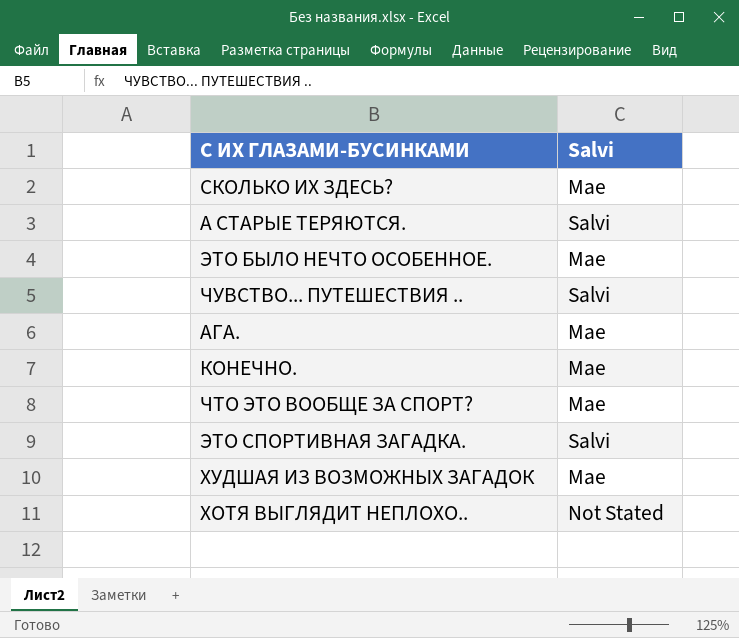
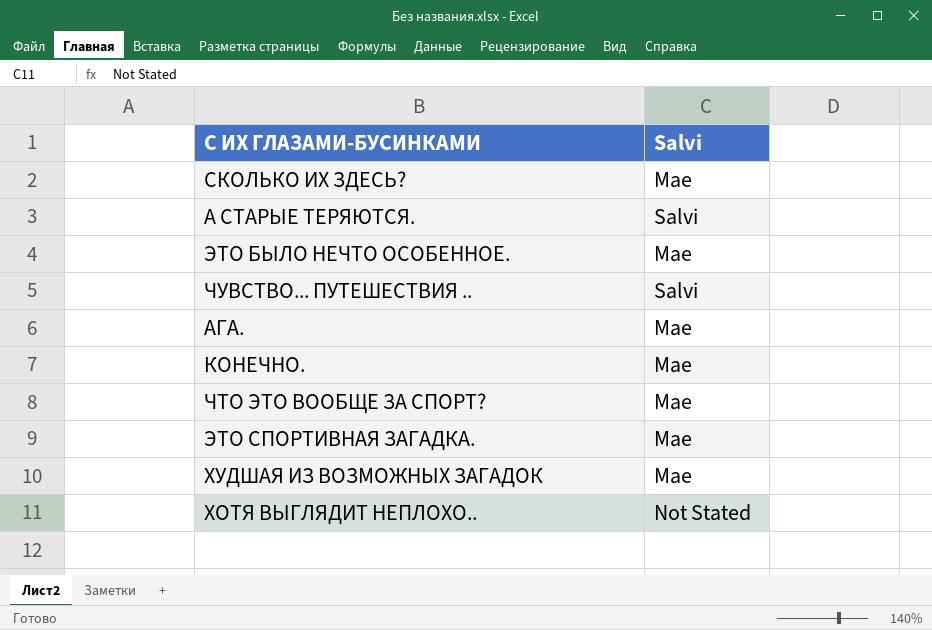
ЭТО СПОPТИВНАЯ ЗАГАДКА. | Salvi: Salvi -> Mae

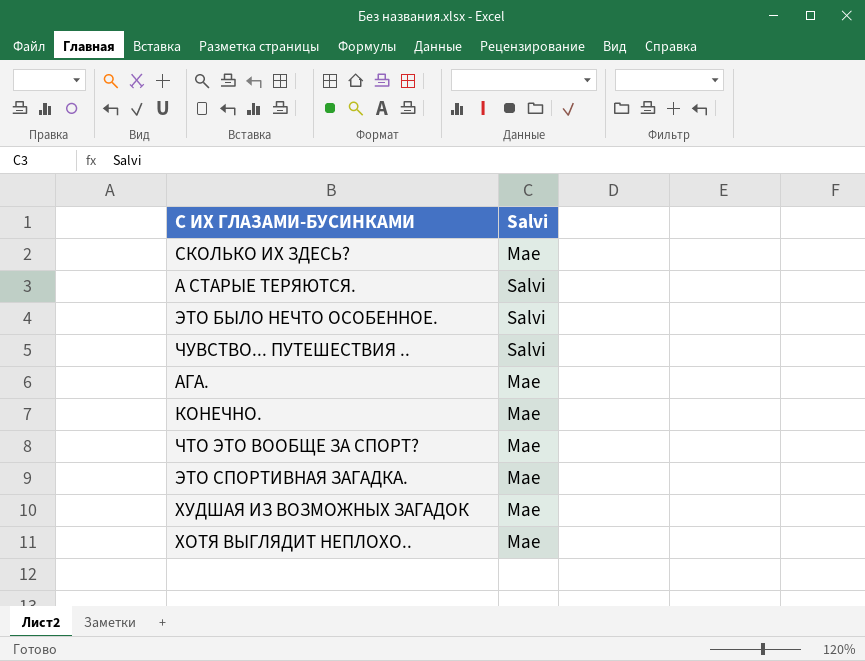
ЭТО БЫЛО НЕЧТО ОСОБЕННОЕ. | Salvi: Mae -> Salvi
ХОТЯ ВЫГЛЯДИТ НЕПЛОХО.. | Salvi: Not Stated -> Mae

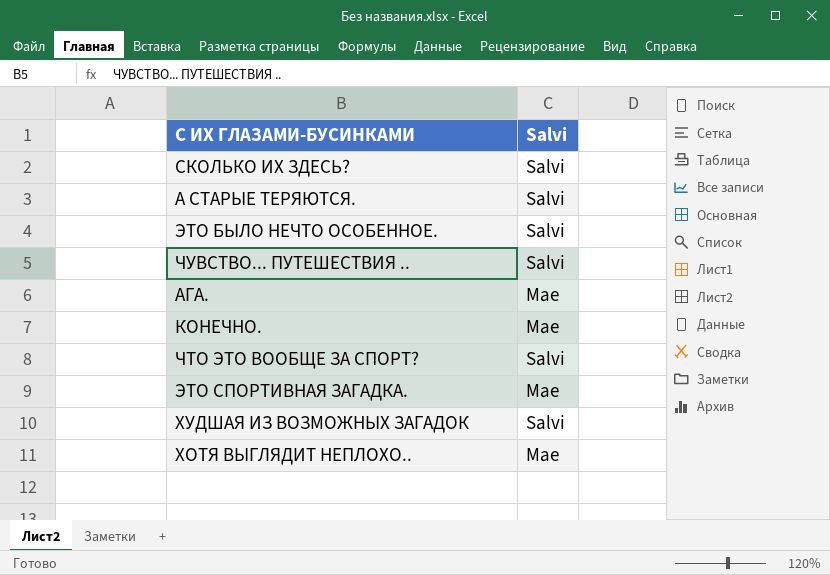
СКОЛЬКО ИХ ЗДЕСЬ? | Salvi: Mae -> Salvi
ЧТО ЭТО ВООБЩЕ ЗА СПОPТ? | Salvi: Mae -> Salvi
ХУДШАЯ ИЗ ВОЗМОЖНЫХ ЗАГАДОК | Salvi: Mae -> Salvi

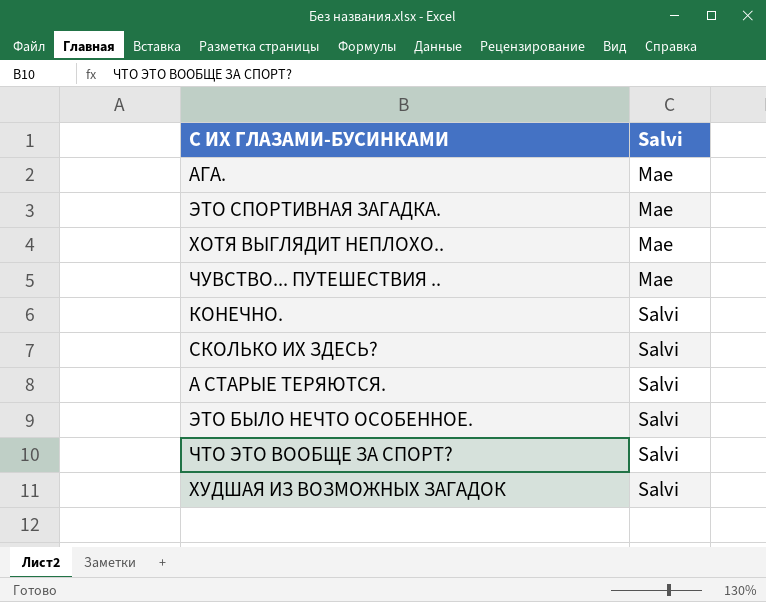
row order: none -> Salvi ascending
ЧУВСТВО... ПУТЕШЕСТВИЯ .. | Salvi: Salvi -> Mae
КОНЕЧНО. | Salvi: Mae -> Salvi

